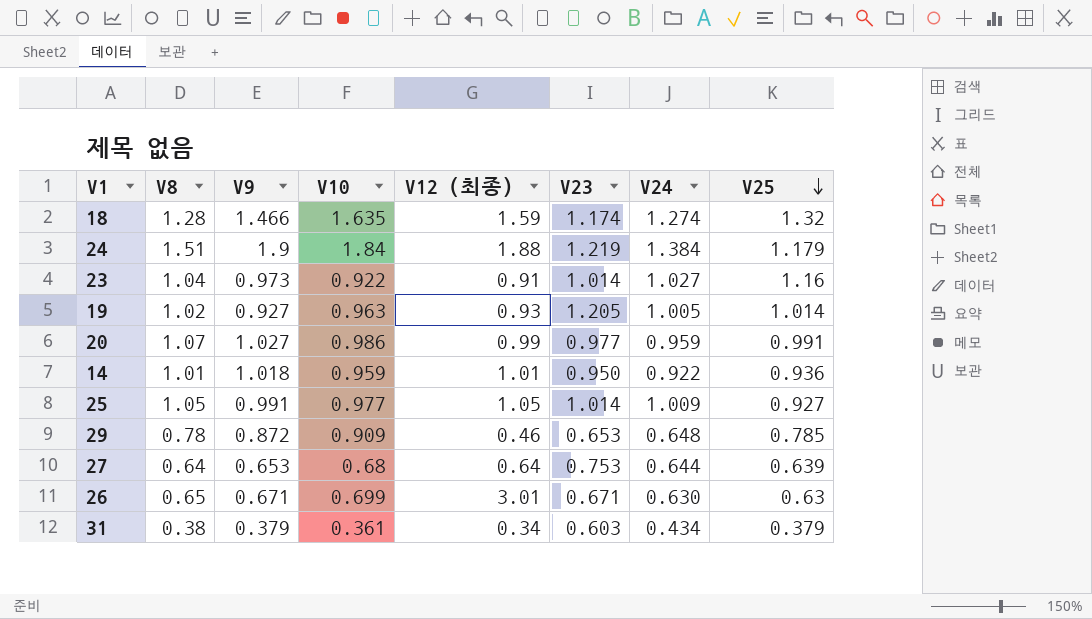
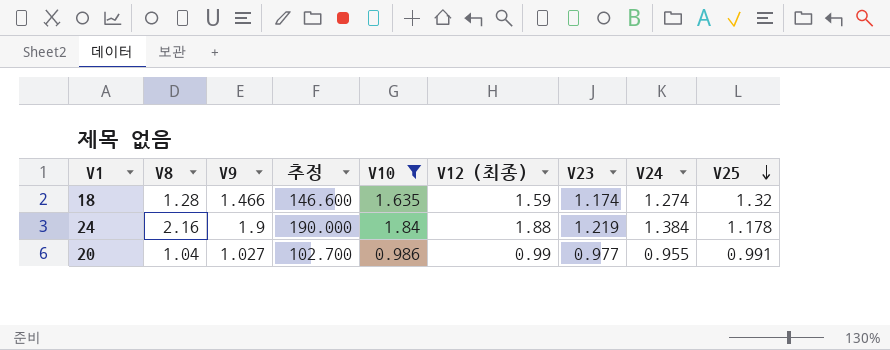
filter: none -> V10 >= 0.986
column 추정 | formula: none -> [V9] * 100
24 | V8: 1.51 -> 2.16
24 | V25: 1.179 -> 1.178
20 | V8: 1.07 -> 1.04
20 | V24: 0.959 -> 0.955

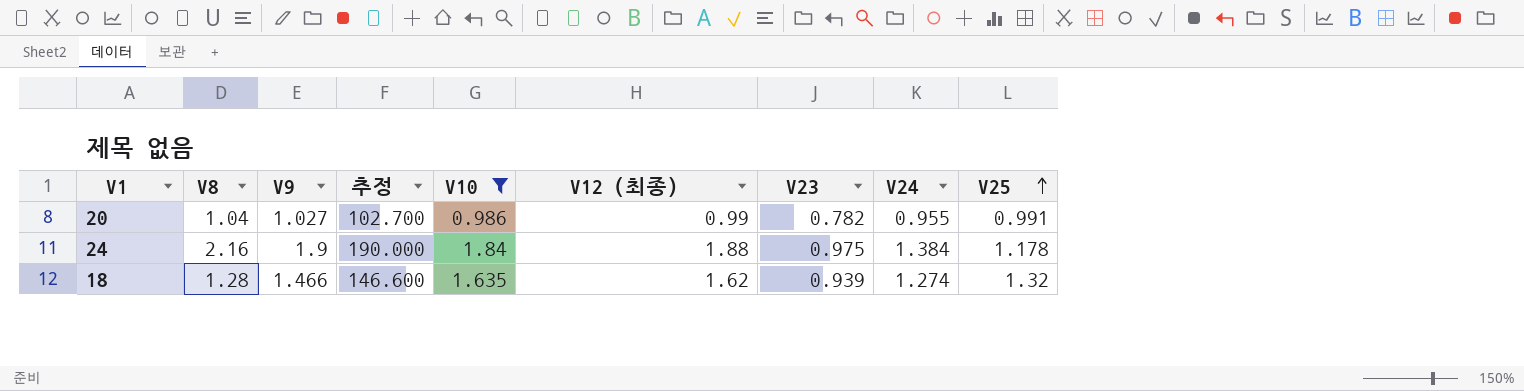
row order: V25 descending -> V25 ascending
20 | V23: 0.977 -> 0.782
24 | V23: 1.219 -> 0.975
18 | V12 (최종): 1.59 -> 1.62
18 | V23: 1.174 -> 0.939

